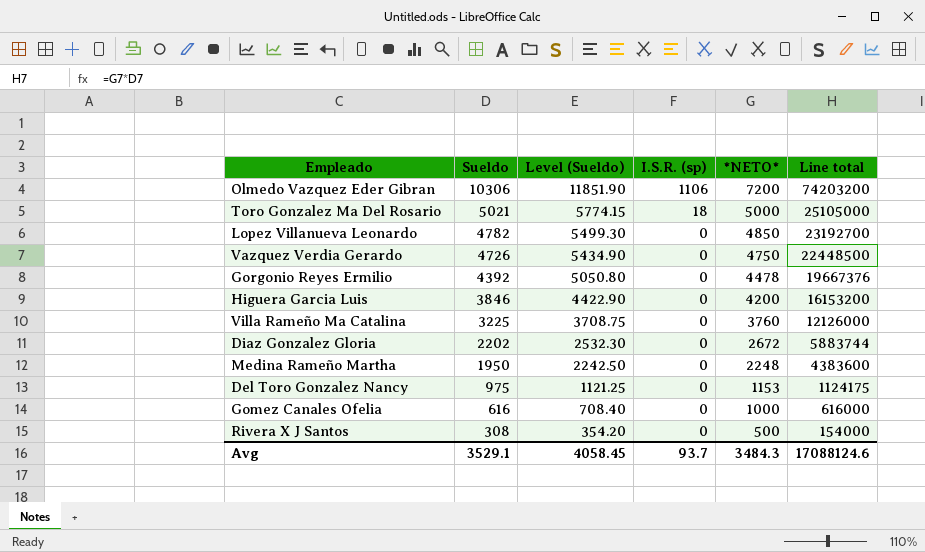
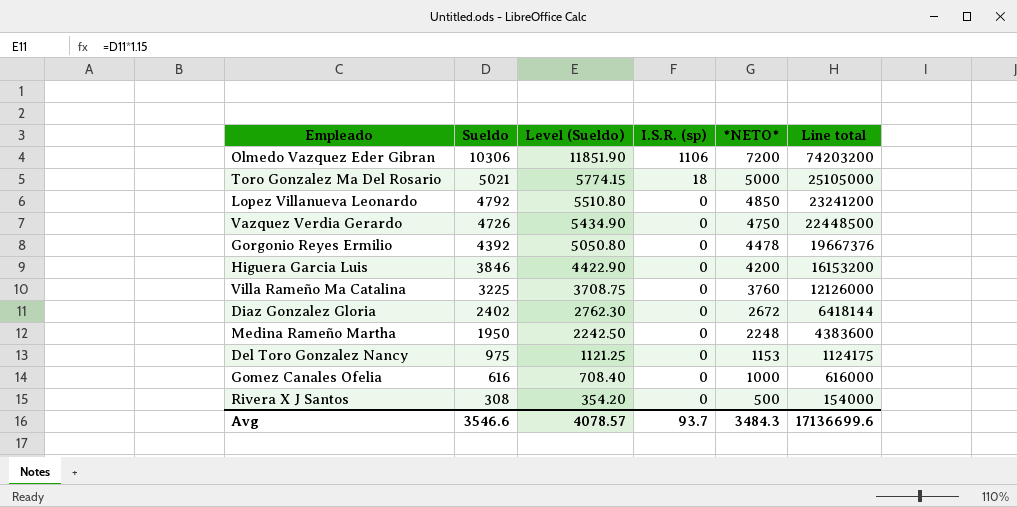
Lopez Villanueva Leonardo | Sueldo: 4782 -> 4792
Lopez Villanueva Leonardo | Level (Sueldo): 5499.30 -> 5510.80
Lopez Villanueva Leonardo | Line total: 23192700 -> 23241200
Diaz Gonzalez Gloria | Sueldo: 2202 -> 2402
Diaz Gonzalez Gloria | Level (Sueldo): 2532.30 -> 2762.30
Diaz Gonzalez Gloria | Line total: 5883744 -> 6418144
Avg | Sueldo: 3529.1 -> 3546.6
Avg | Level (Sueldo): 4058.45 -> 4078.57
Avg | Line total: 17088124.6 -> 17136699.6

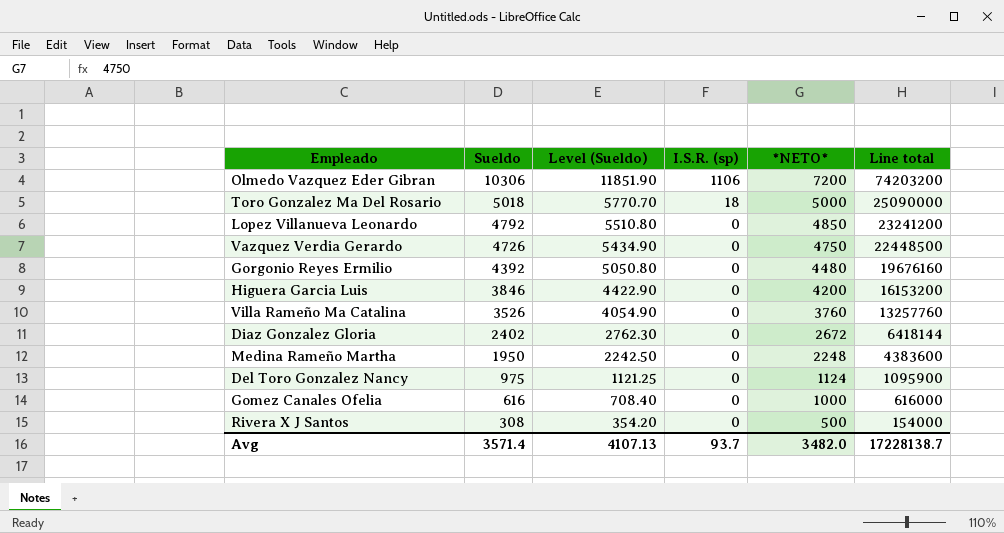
Toro Gonzalez Ma Del Rosario | Sueldo: 5021 -> 5018
Toro Gonzalez Ma Del Rosario | Level (Sueldo): 5774.15 -> 5770.70
Toro Gonzalez Ma Del Rosario | Line total: 25105000 -> 25090000
Gorgonio Reyes Ermilio | *NETO*: 4478 -> 4480
Gorgonio Reyes Ermilio | Line total: 19667376 -> 19676160
Villa Rameño Ma Catalina | Sueldo: 3225 -> 3526
Villa Rameño Ma Catalina | Level (Sueldo): 3708.75 -> 4054.90
Villa Rameño Ma Catalina | Line total: 12126000 -> 13257760
Del Toro Gonzalez Nancy | *NETO*: 1153 -> 1124
Del Toro Gonzalez Nancy | Line total: 1124175 -> 1095900
Avg | Sueldo: 3546.6 -> 3571.4
Avg | Level (Sueldo): 4078.57 -> 4107.13
Avg | *NETO*: 3484.3 -> 3482.0
Avg | Line total: 17136699.6 -> 17228138.7

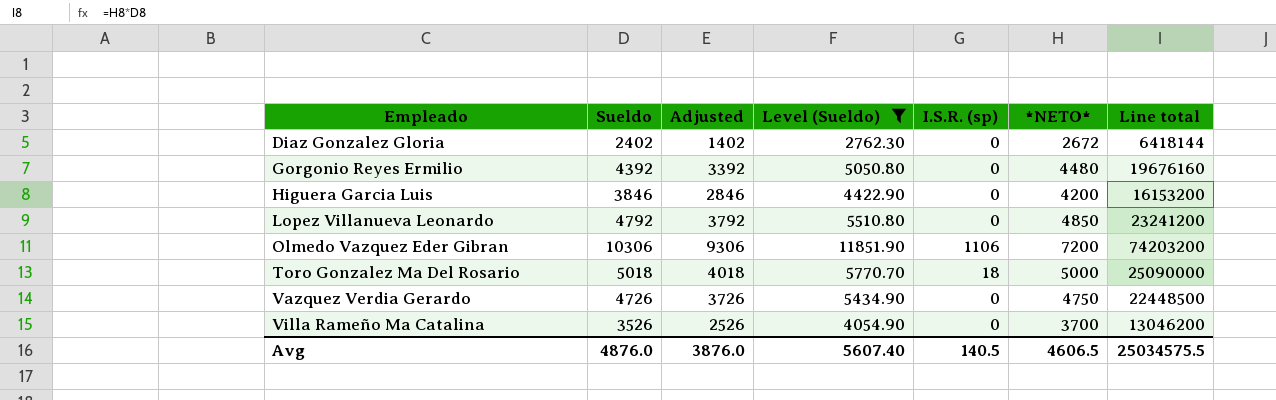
filter: none -> Level (Sueldo) >= 2762.30
row order: Sueldo descending -> Empleado ascending
column Adjusted | formula: none -> [Sueldo] - 1000
Villa Rameño Ma Catalina | *NETO*: 3760 -> 3700
Villa Rameño Ma Catalina | Line total: 13257760 -> 13046200
Avg | Sueldo: 3571.4 -> 4876.0
Avg | Level (Sueldo): 4107.13 -> 5607.40
Avg | I.S.R. (sp): 93.7 -> 140.5
Avg | *NETO*: 3482.0 -> 4606.5
Avg | Line total: 17228138.7 -> 25034575.5

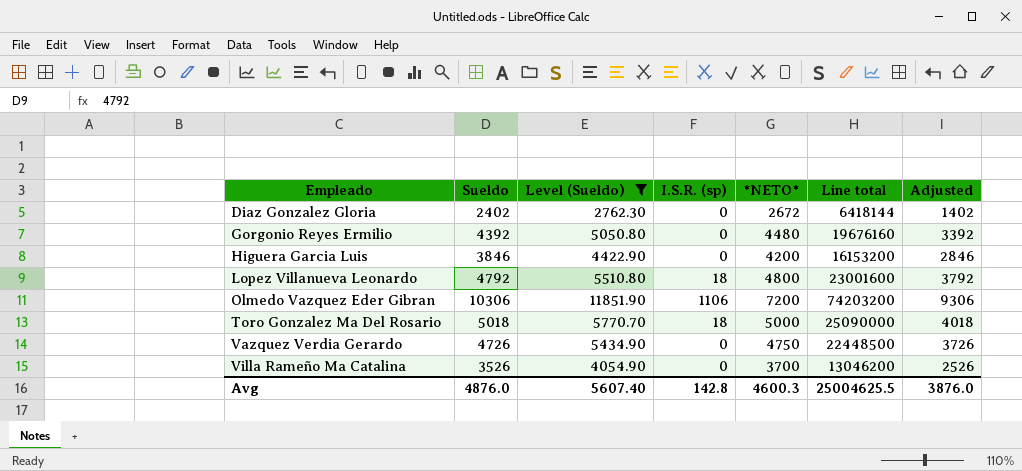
column Adjusted | position: 3 -> 7
Lopez Villanueva Leonardo | I.S.R. (sp): 0 -> 18
Lopez Villanueva Leonardo | *NETO*: 4850 -> 4800
Lopez Villanueva Leonardo | Line total: 23241200 -> 23001600
Avg | I.S.R. (sp): 140.5 -> 142.8
Avg | *NETO*: 4606.5 -> 4600.3
Avg | Line total: 25034575.5 -> 25004625.5

